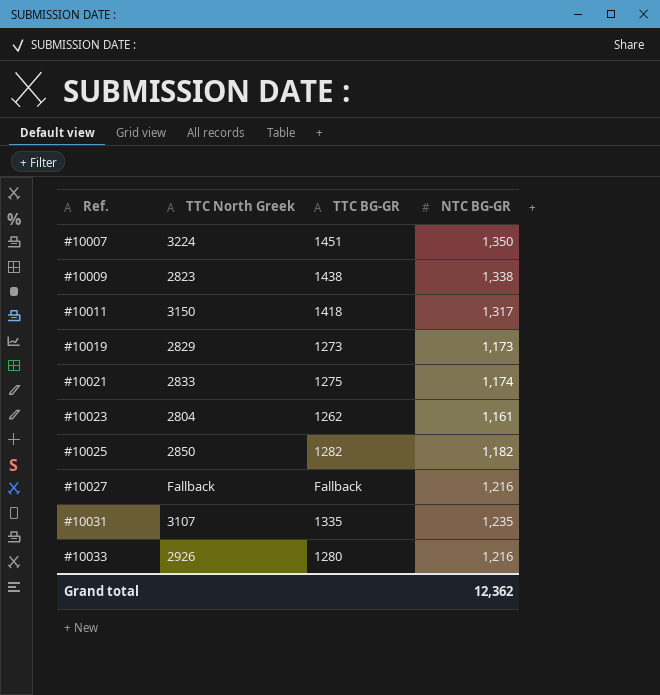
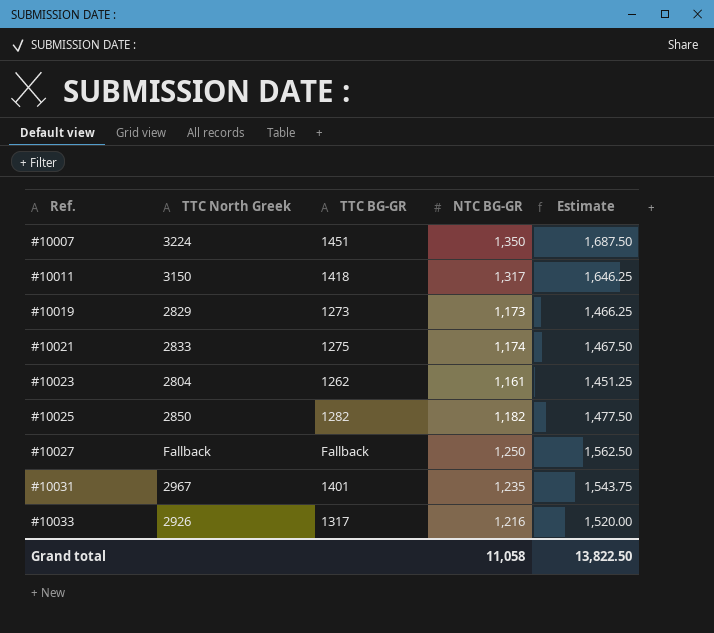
column Estimate | formula: none -> [NTC BG-GR] * 1.25
row #10009: 2823 | 1438 | 1,338 -> none
#10027 | NTC BG-GR: 1,216 -> 1,250
#10031 | TTC North Greek: 3107 -> 2967
#10031 | TTC BG-GR: 1335 -> 1401
#10033 | TTC BG-GR: 1280 -> 1317
Grand total | NTC BG-GR: 12,362 -> 11,058

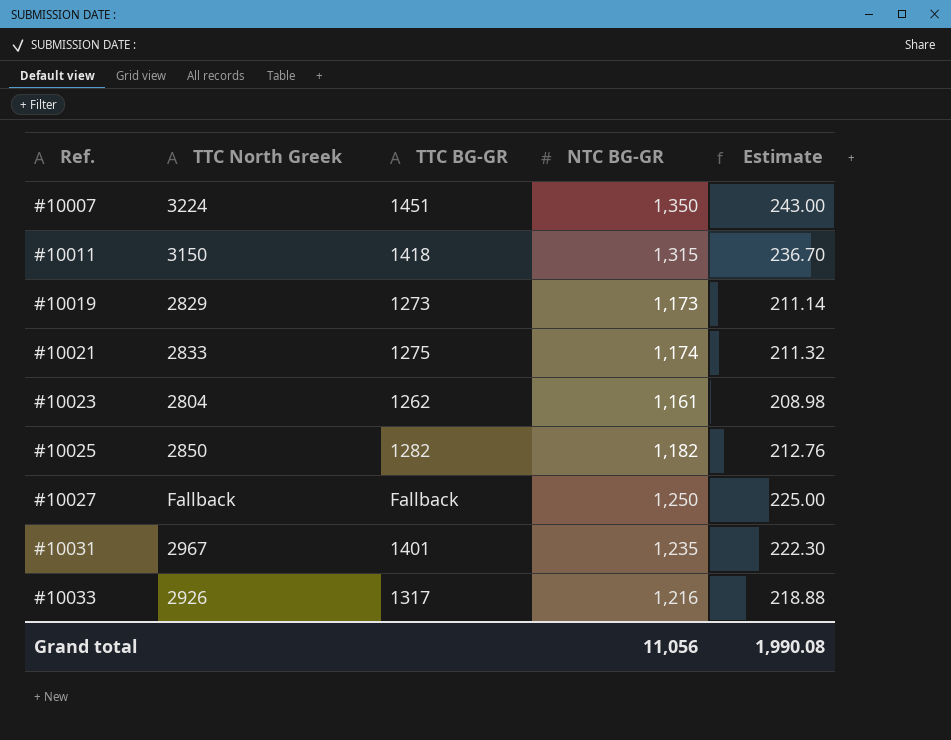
column Estimate | formula: [NTC BG-GR] * 1.25 -> [NTC BG-GR] * 0.18
#10011 | NTC BG-GR: 1,317 -> 1,315
Grand total | NTC BG-GR: 11,058 -> 11,056
Grand total | Estimate: 13,822.50 -> 1,990.08

